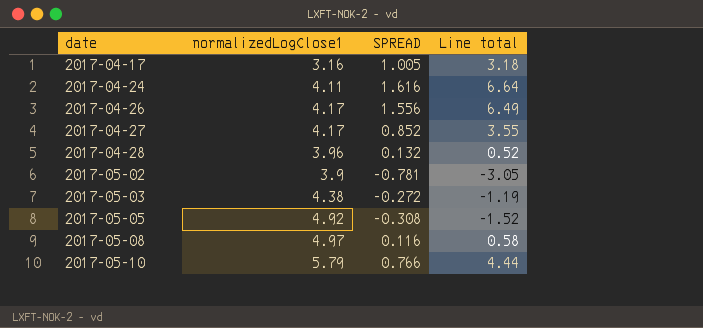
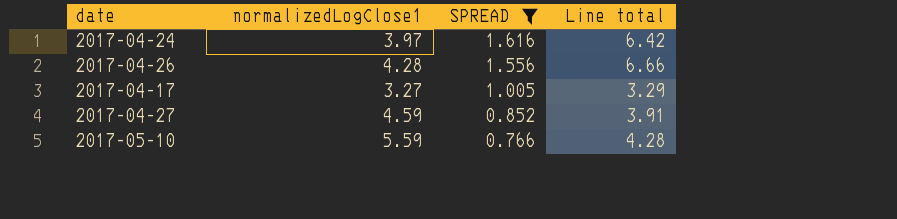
filter: none -> SPREAD >= 0.766
row order: date ascending -> SPREAD descending
2017-04-24 | normalizedLogClose1: 4.11 -> 3.97
2017-04-24 | Line total: 6.64 -> 6.42
2017-04-26 | normalizedLogClose1: 4.17 -> 4.28
2017-04-26 | Line total: 6.49 -> 6.66
2017-04-17 | normalizedLogClose1: 3.16 -> 3.27
2017-04-17 | Line total: 3.18 -> 3.29
2017-04-27 | normalizedLogClose1: 4.17 -> 4.59
2017-04-27 | Line total: 3.55 -> 3.91
2017-05-10 | normalizedLogClose1: 5.79 -> 5.59
2017-05-10 | Line total: 4.44 -> 4.28

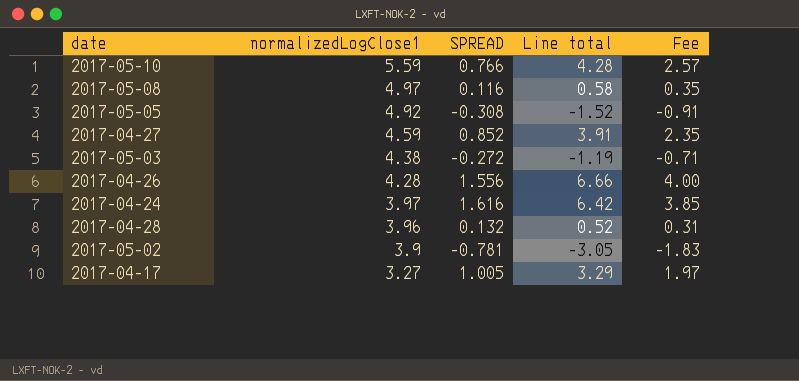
filter: SPREAD >= 0.766 -> none
row order: SPREAD descending -> normalizedLogClose1 descending
column Fee | formula: none -> [Line total] * 0.6

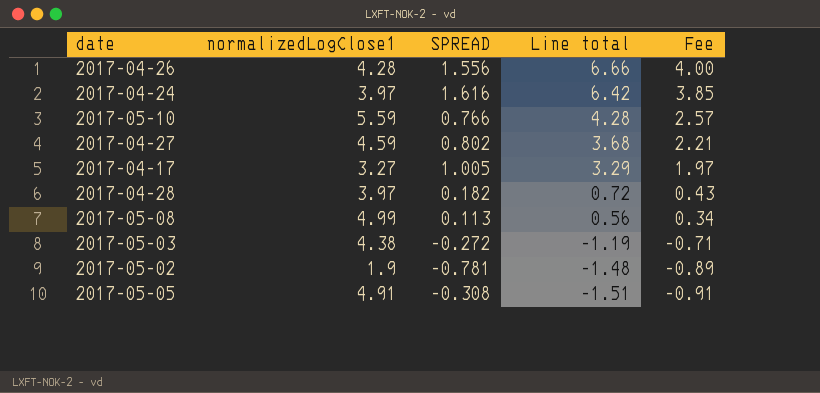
row order: normalizedLogClose1 descending -> Line total descending
2017-04-27 | SPREAD: 0.852 -> 0.802
2017-04-27 | Line total: 3.91 -> 3.68
2017-04-27 | Fee: 2.35 -> 2.21
2017-04-28 | normalizedLogClose1: 3.96 -> 3.97
2017-04-28 | SPREAD: 0.132 -> 0.182
2017-04-28 | Line total: 0.52 -> 0.72
2017-04-28 | Fee: 0.31 -> 0.43
2017-05-08 | normalizedLogClose1: 4.97 -> 4.99
2017-05-08 | SPREAD: 0.116 -> 0.113
2017-05-08 | Line total: 0.58 -> 0.56
2017-05-08 | Fee: 0.35 -> 0.34
2017-05-02 | normalizedLogClose1: 3.9 -> 1.9
2017-05-02 | Line total: -3.05 -> -1.48
2017-05-02 | Fee: -1.83 -> -0.89
2017-05-05 | normalizedLogClose1: 4.92 -> 4.91
2017-05-05 | Line total: -1.52 -> -1.51

